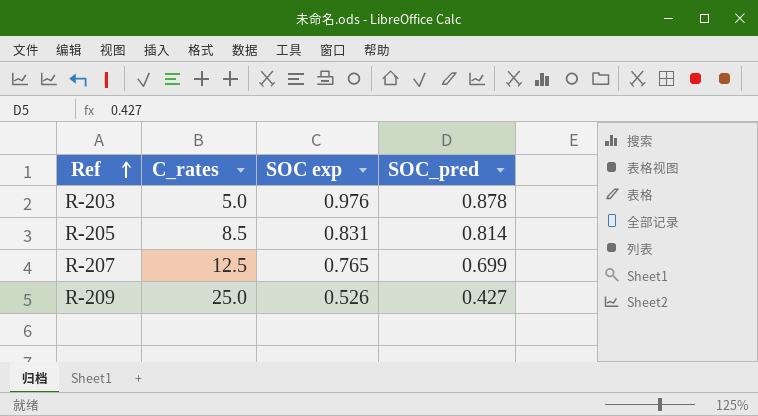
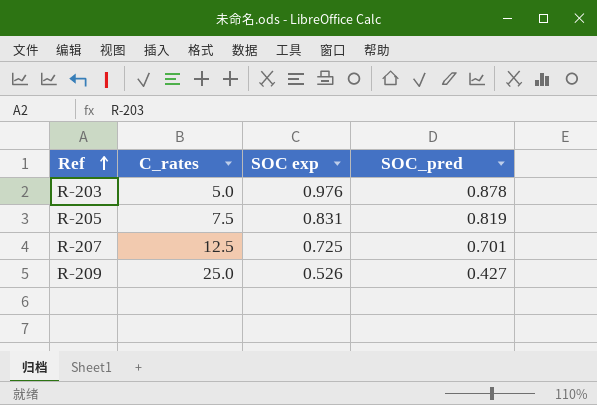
R-205 | C_rates: 8.5 -> 7.5
R-205 | SOC_pred: 0.814 -> 0.819
R-207 | SOC exp: 0.765 -> 0.725
R-207 | SOC_pred: 0.699 -> 0.701

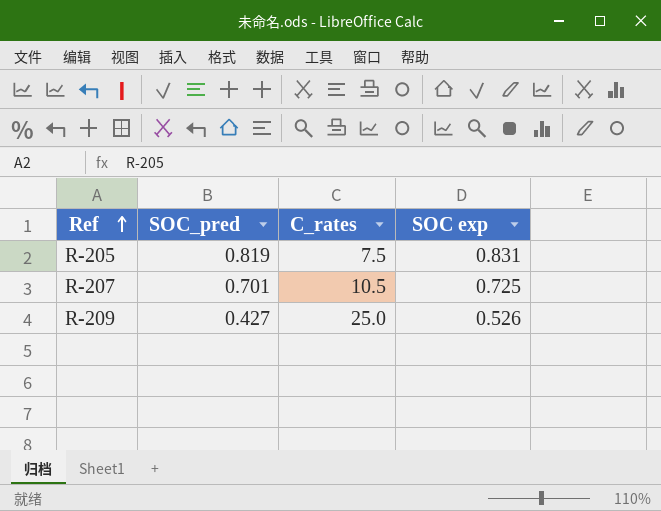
column SOC_pred | position: 4 -> 2
row R-203: 5.0 | 0.976 | 0.878 -> none
R-207 | C_rates: 12.5 -> 10.5

